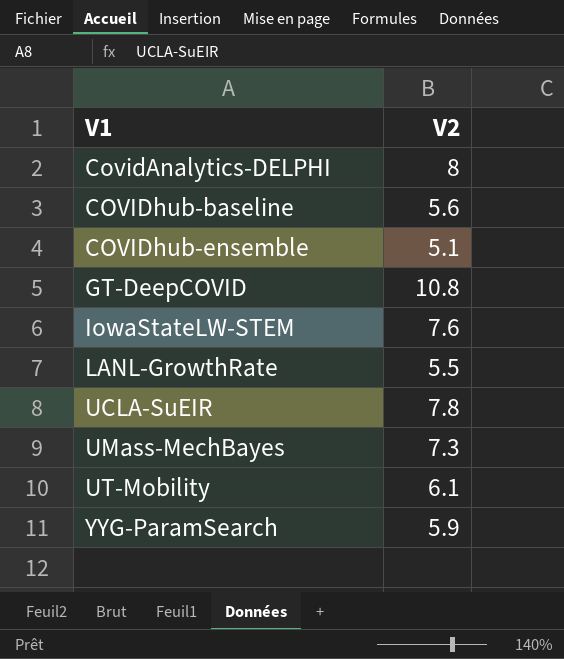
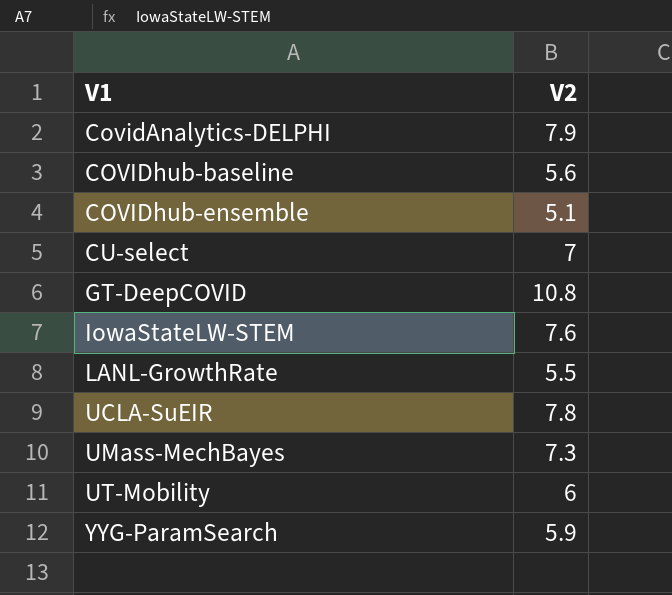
CovidAnalytics-DELPHI | V2: 8 -> 7.9
row CU-select: none -> 7
UT-Mobility | V2: 6.1 -> 6

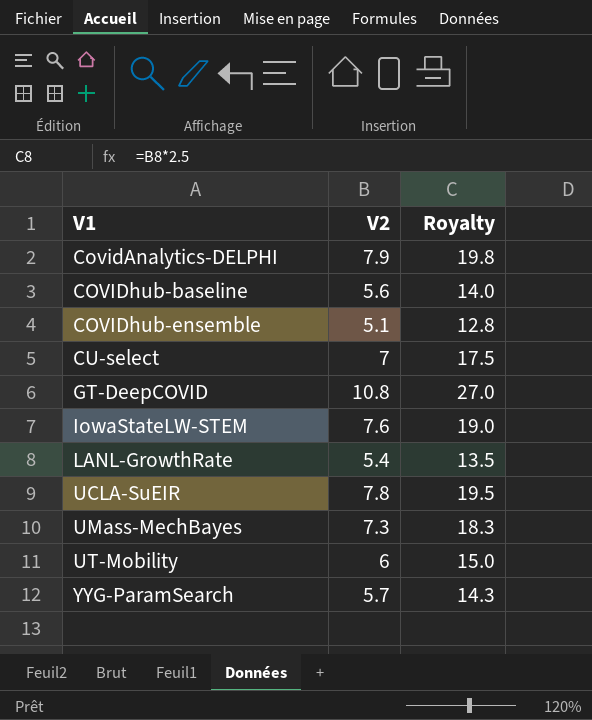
column Royalty | formula: none -> [V2] * 2.5
LANL-GrowthRate | V2: 5.5 -> 5.4
YYG-ParamSearch | V2: 5.9 -> 5.7

